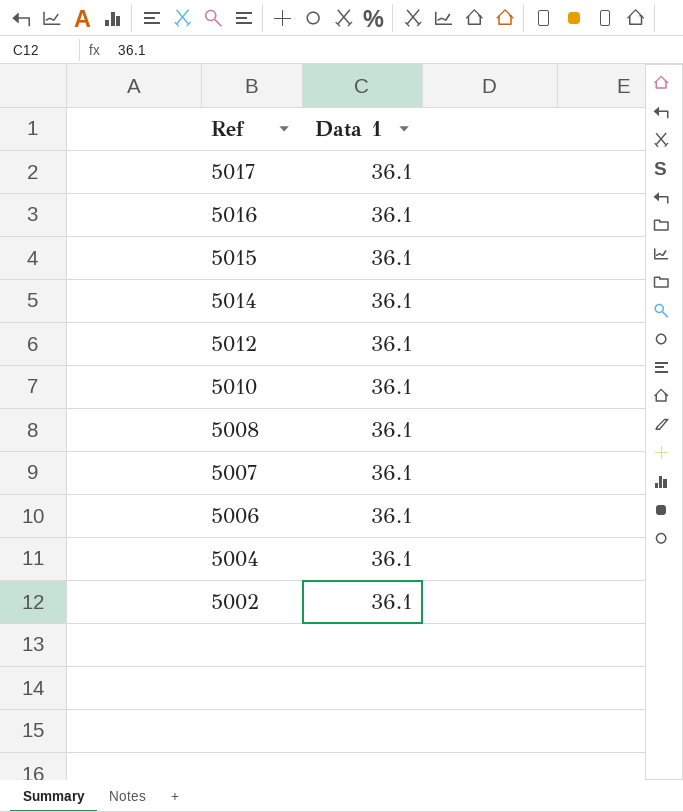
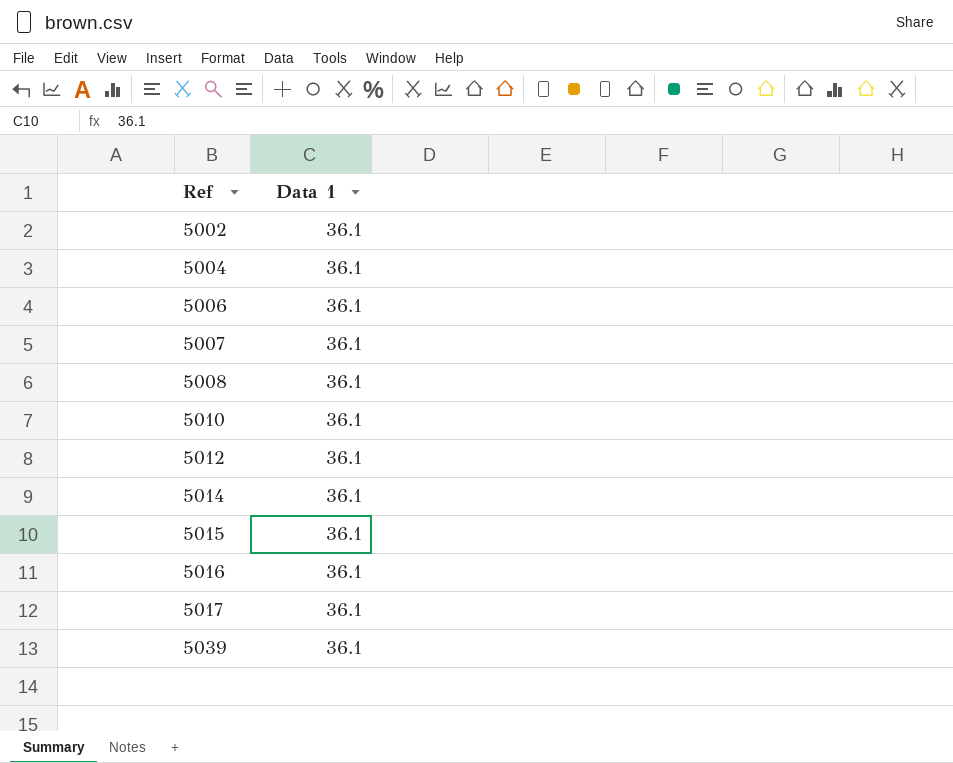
row order: Ref descending -> Ref ascending
row 5039: none -> 36.1

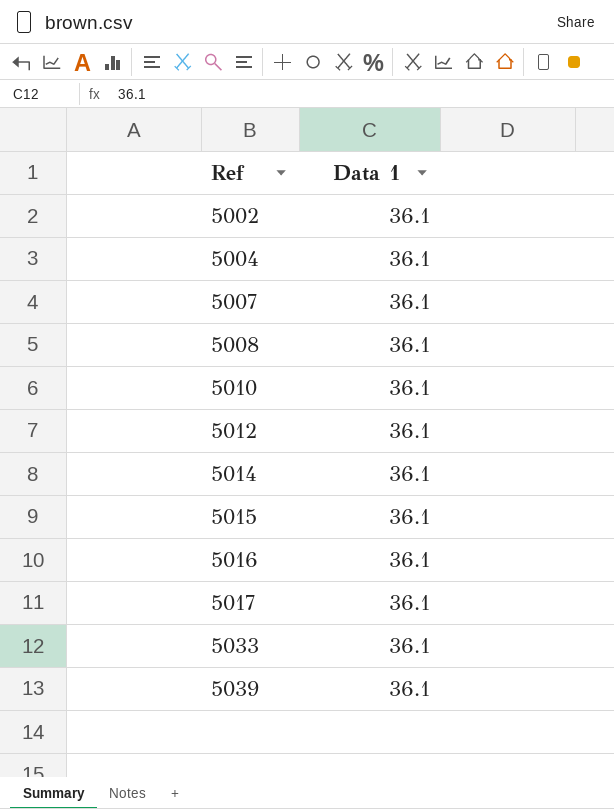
row 5006: 36.1 -> none
row 5033: none -> 36.1

